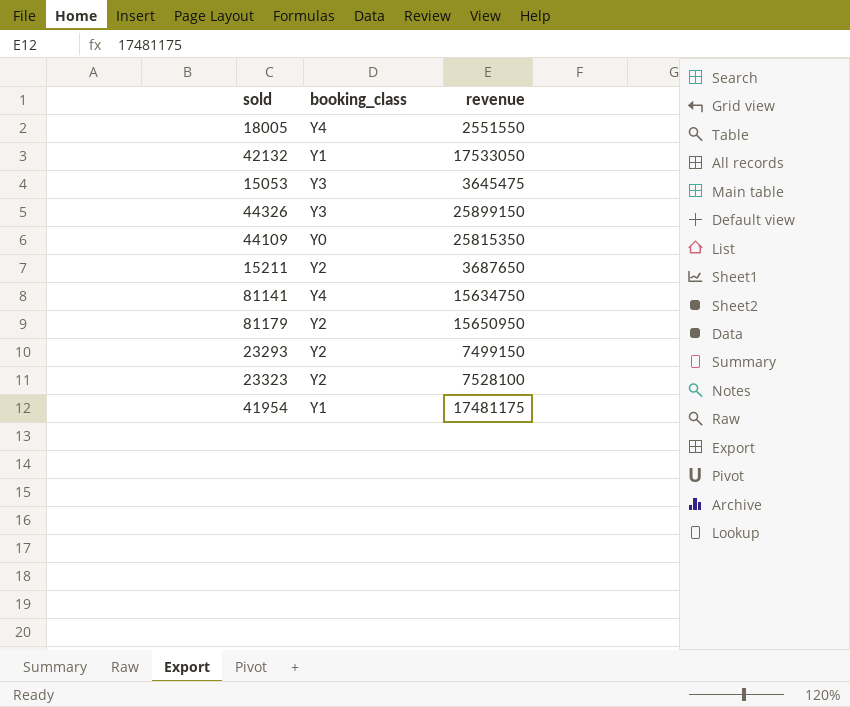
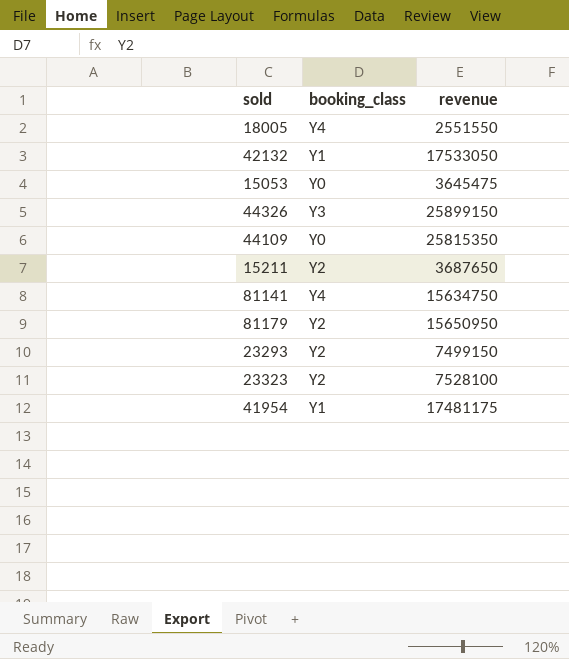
15053 | booking_class: Y3 -> Y0

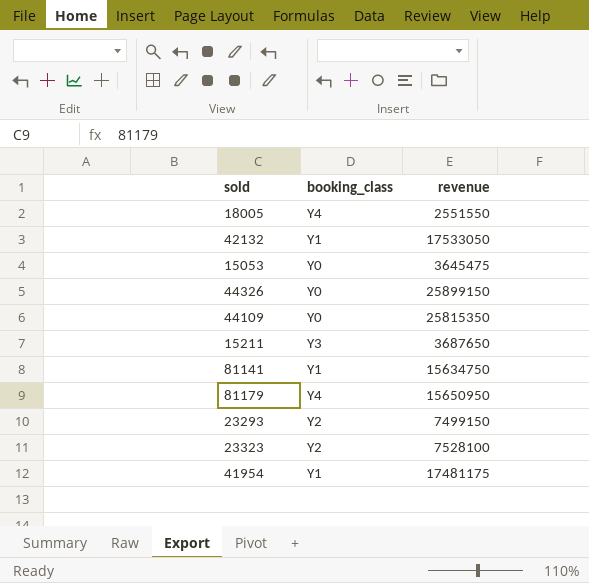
44326 | booking_class: Y3 -> Y0
15211 | booking_class: Y2 -> Y3
81141 | booking_class: Y4 -> Y1
81179 | booking_class: Y2 -> Y4

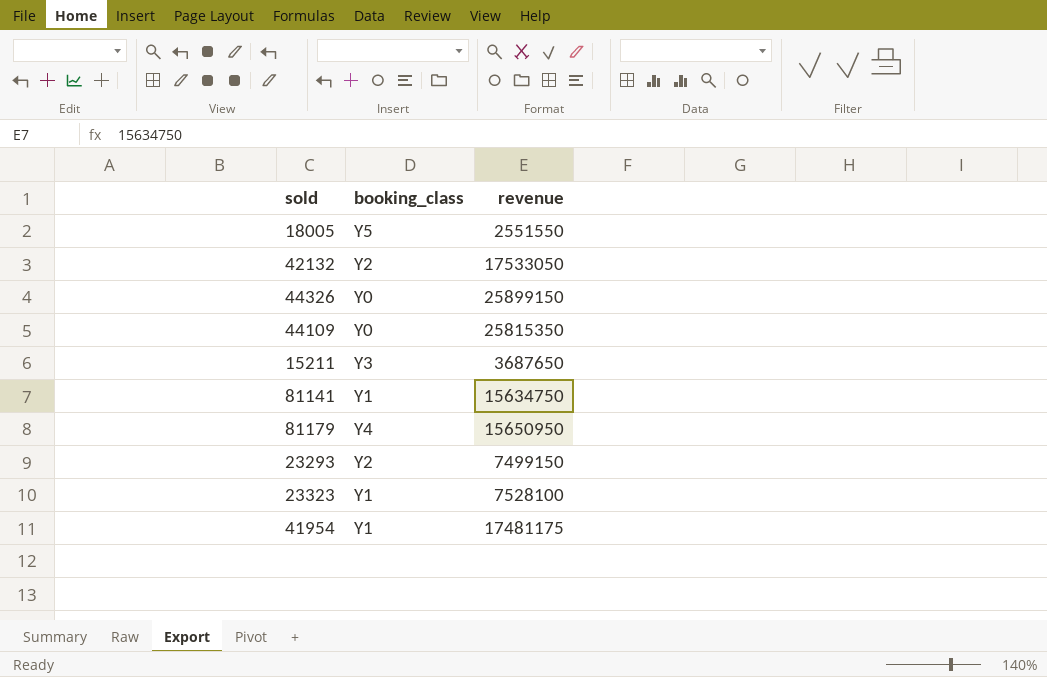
row 15053: Y0 | 3645475 -> none
18005 | booking_class: Y4 -> Y5
42132 | booking_class: Y1 -> Y2
23323 | booking_class: Y2 -> Y1

